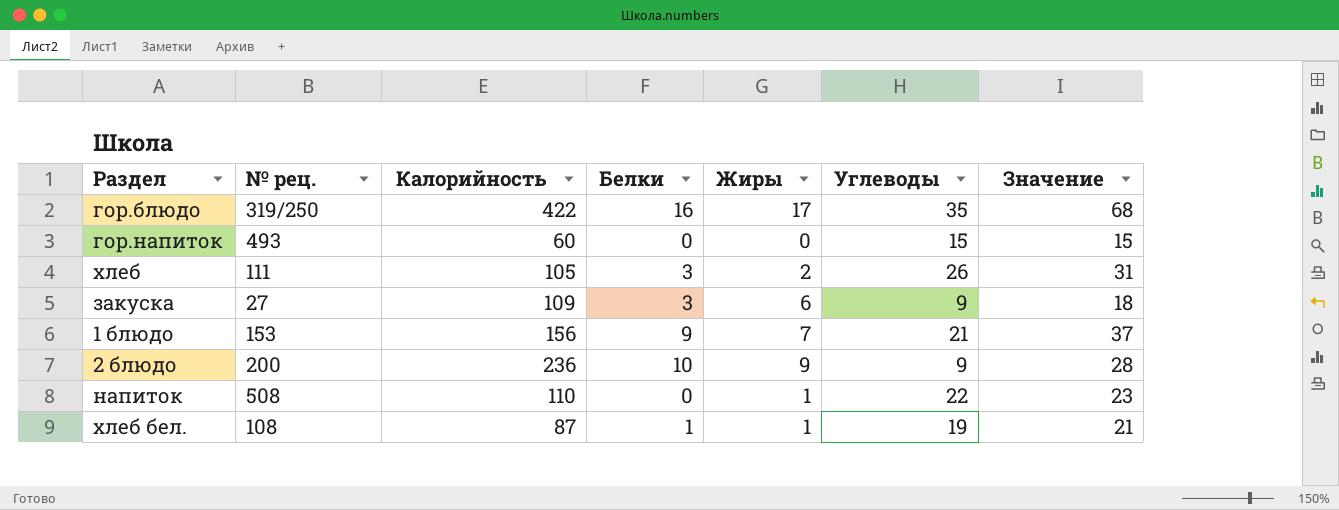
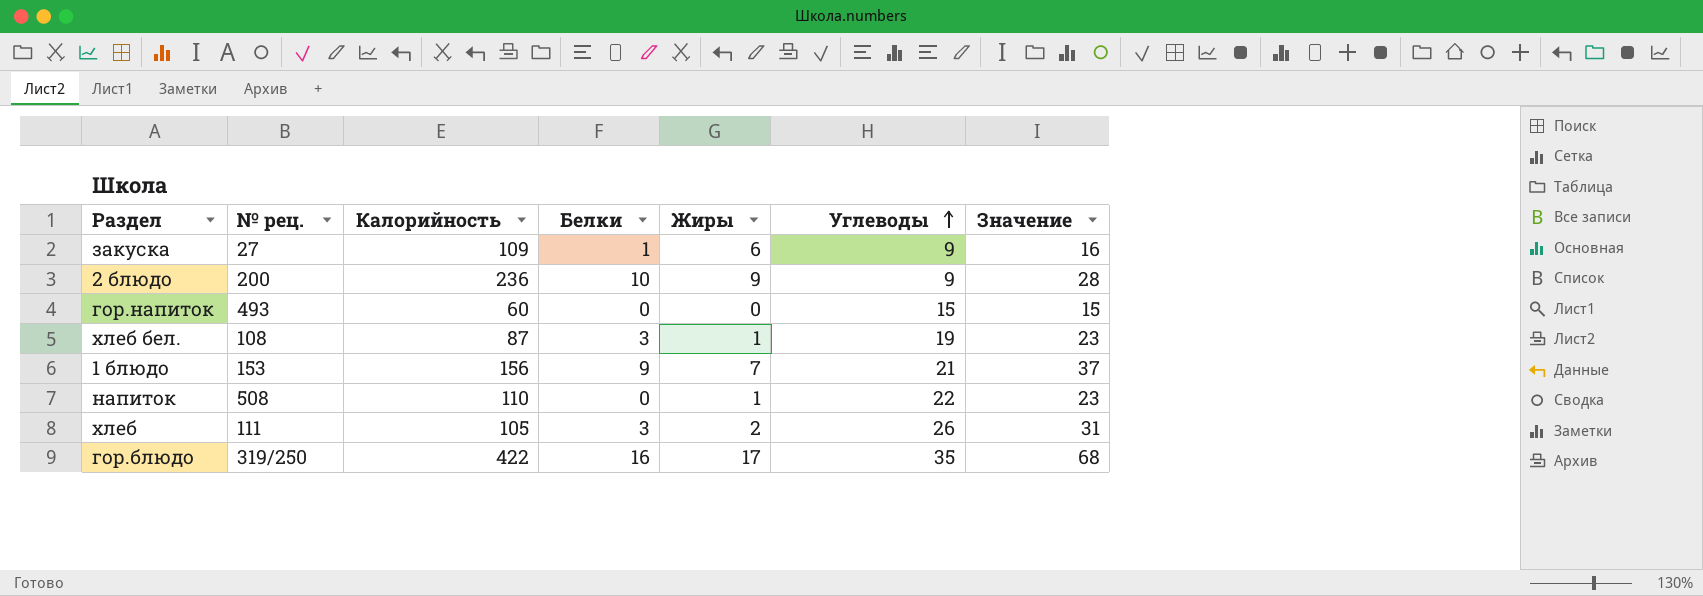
row order: none -> Углеводы ascending
закуска | Белки: 3 -> 1
закуска | Значение: 18 -> 16
хлеб бел. | Белки: 1 -> 3
хлеб бел. | Значение: 21 -> 23

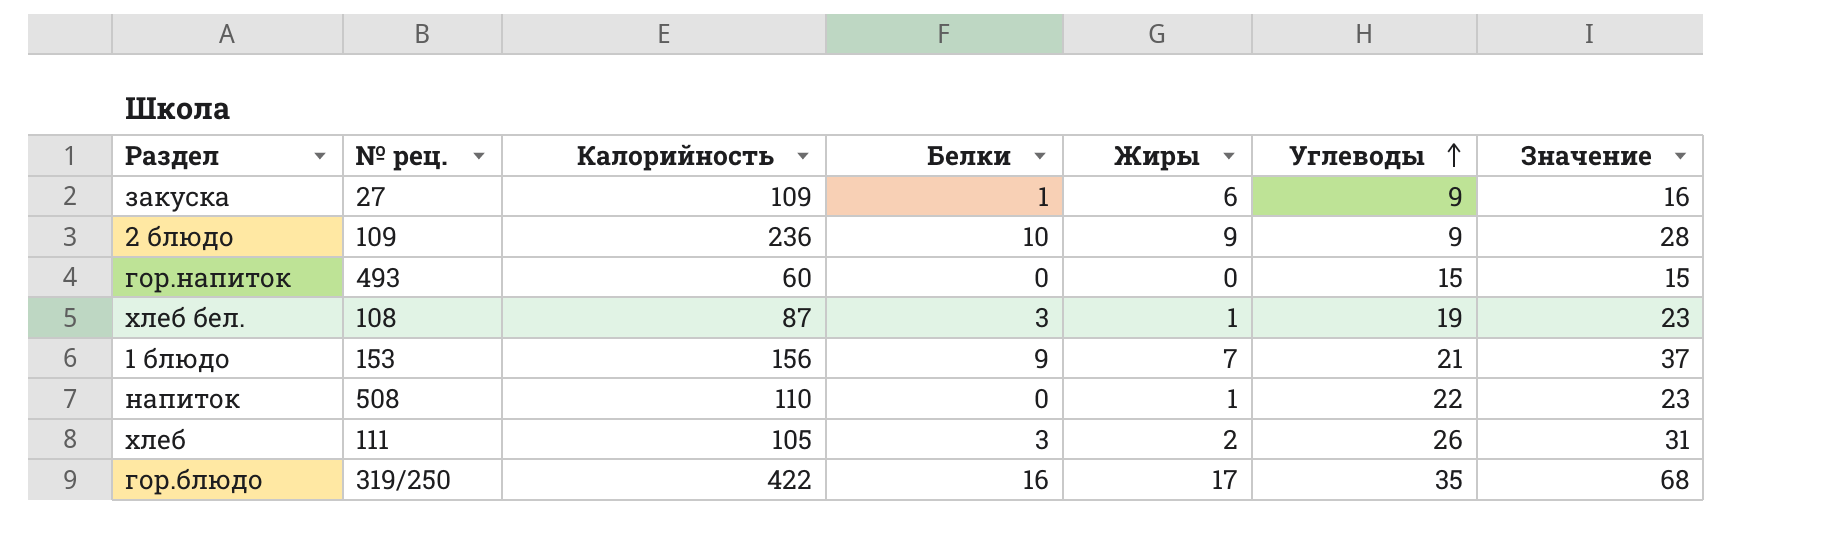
2 блюдо | № рец.: 200 -> 109

